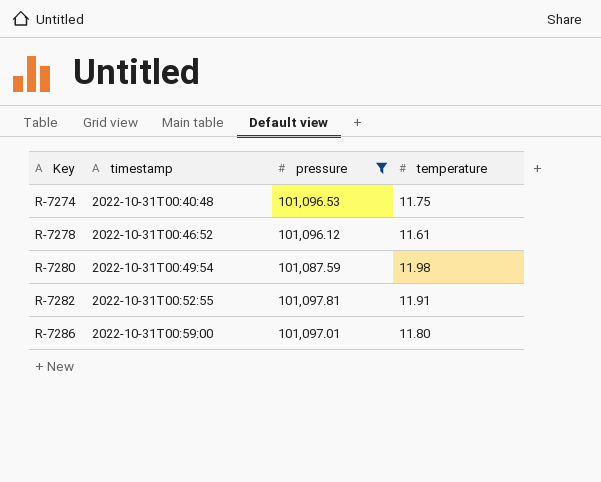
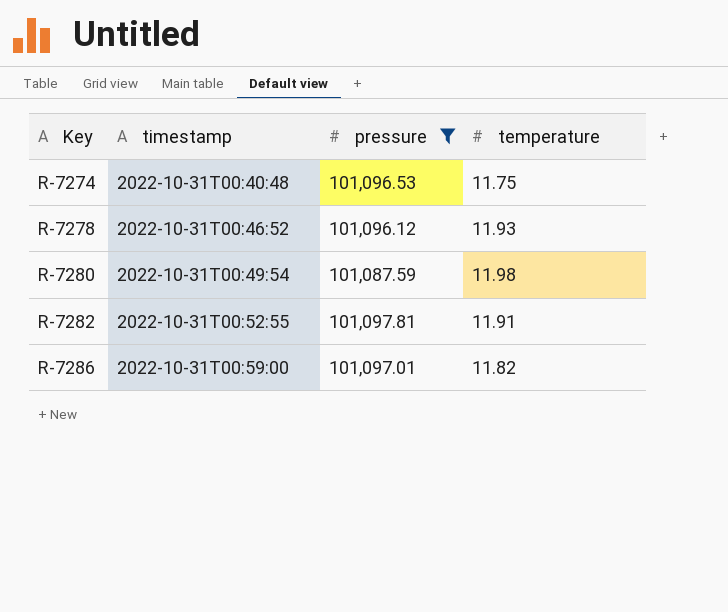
R-7278 | temperature: 11.61 -> 11.93
R-7286 | temperature: 11.80 -> 11.82

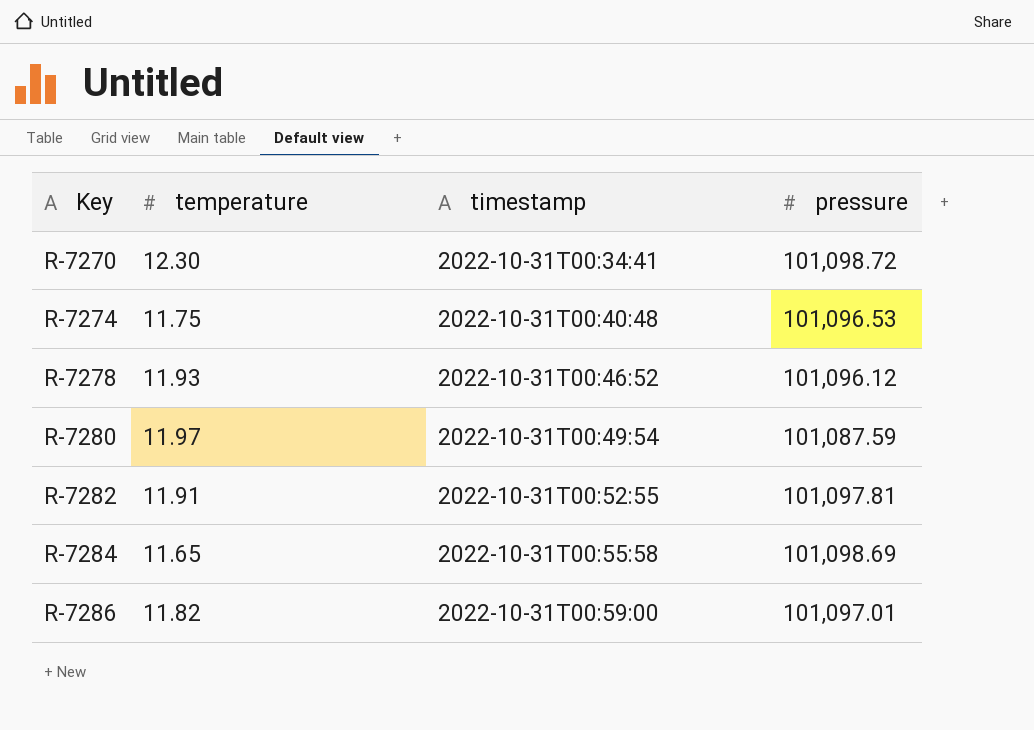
filter: pressure <= 101,097.81 -> none
column temperature | position: 4 -> 2
R-7280 | temperature: 11.98 -> 11.97

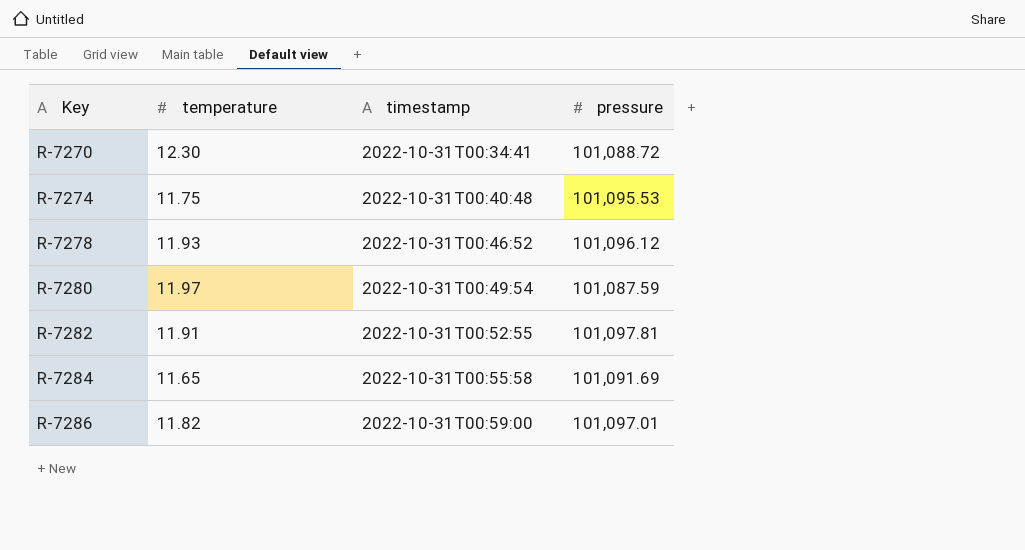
R-7270 | pressure: 101,098.72 -> 101,088.72
R-7274 | pressure: 101,096.53 -> 101,095.53
R-7284 | pressure: 101,098.69 -> 101,091.69

